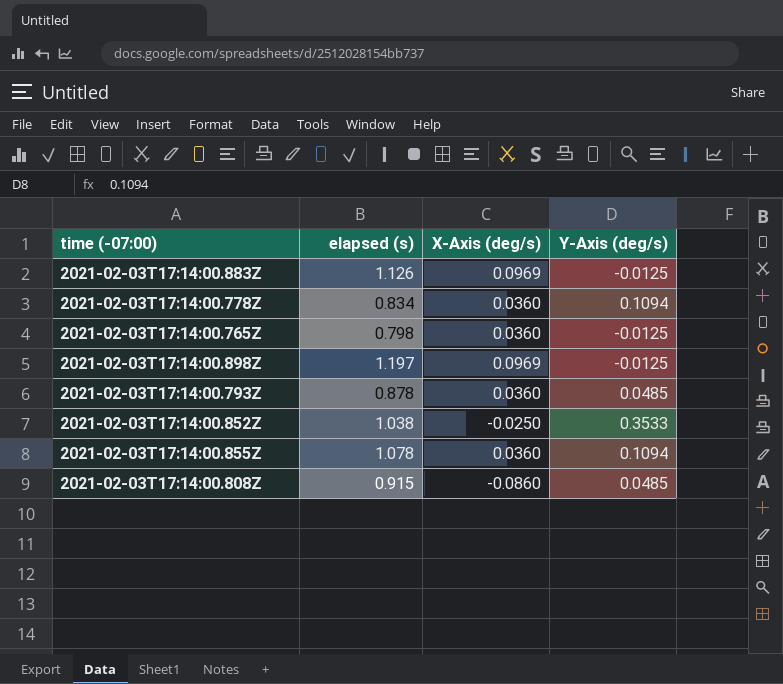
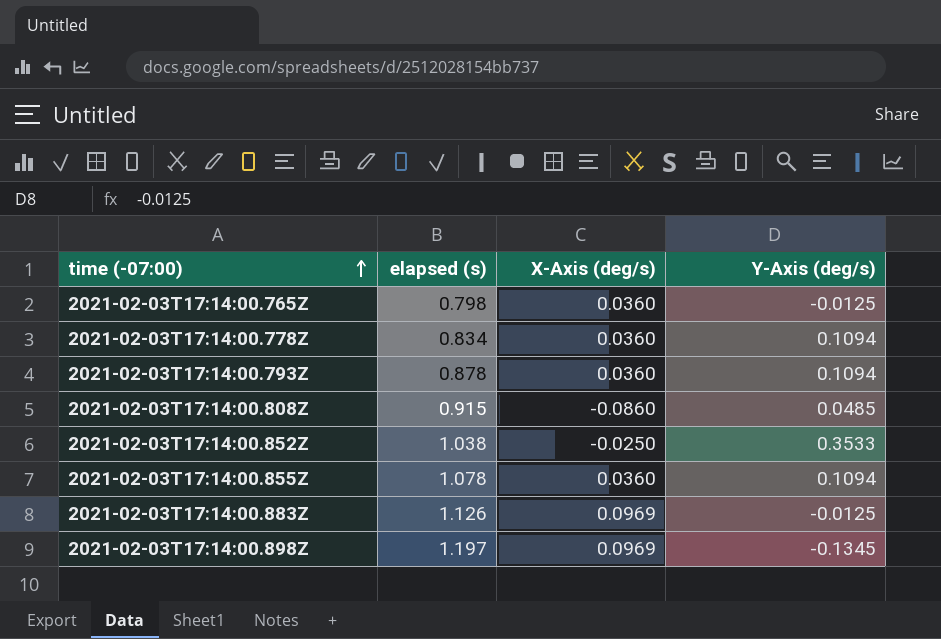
row order: none -> time (-07:00) ascending
2021-02-03T17:14:00.793Z | Y-Axis (deg/s): 0.0485 -> 0.1094
2021-02-03T17:14:00.898Z | Y-Axis (deg/s): -0.0125 -> -0.1345

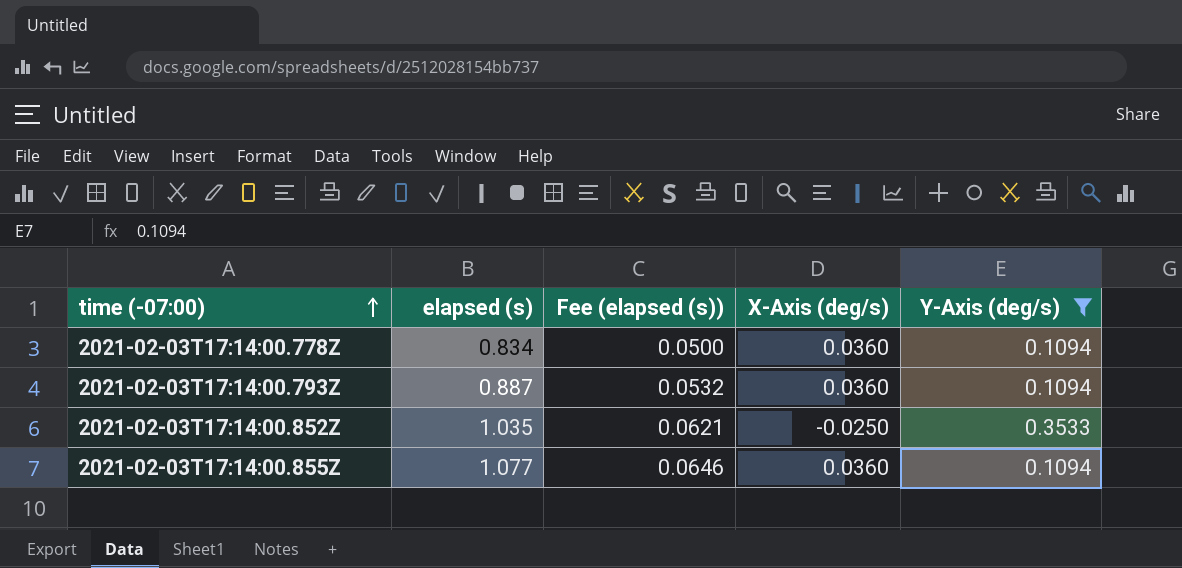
filter: none -> Y-Axis (deg/s) >= 0.1094
column Fee (elapsed (s)) | formula: none -> [elapsed (s)] * 0.06
2021-02-03T17:14:00.793Z | elapsed (s): 0.878 -> 0.887
2021-02-03T17:14:00.852Z | elapsed (s): 1.038 -> 1.035
2021-02-03T17:14:00.855Z | elapsed (s): 1.078 -> 1.077

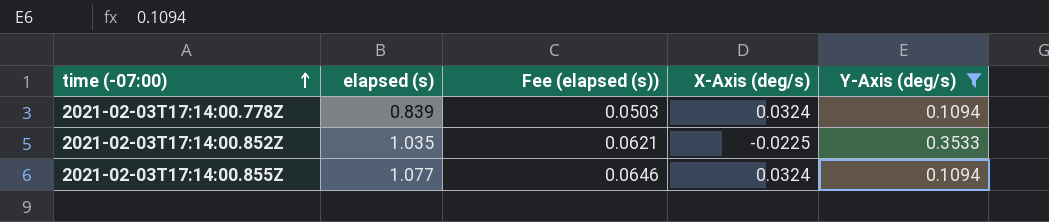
row 2021-02-03T17:14:00.793Z: 0.887 | 0.0532 | 0.0360 | 0.1094 -> none
2021-02-03T17:14:00.778Z | elapsed (s): 0.834 -> 0.839
2021-02-03T17:14:00.778Z | Fee (elapsed (s)): 0.0500 -> 0.0503
2021-02-03T17:14:00.778Z | X-Axis (deg/s): 0.0360 -> 0.0324
2021-02-03T17:14:00.852Z | X-Axis (deg/s): -0.0250 -> -0.0225
2021-02-03T17:14:00.855Z | X-Axis (deg/s): 0.0360 -> 0.0324

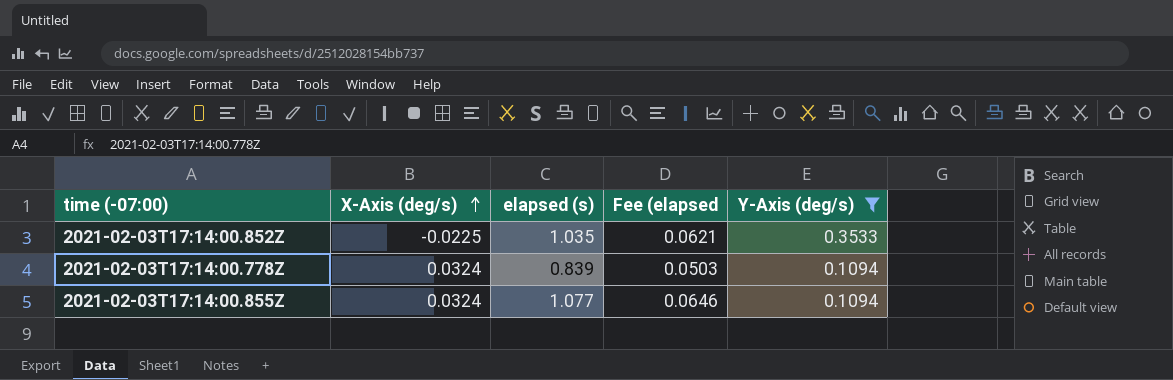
row order: time (-07:00) ascending -> X-Axis (deg/s) ascending
column X-Axis (deg/s) | position: 4 -> 2
column name: Fee (elapsed (s)) -> Fee (elapsed

